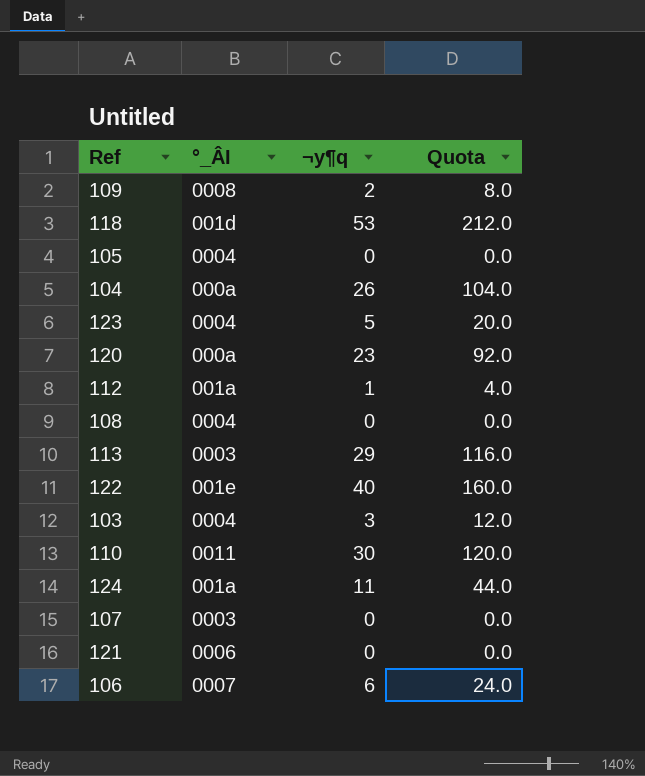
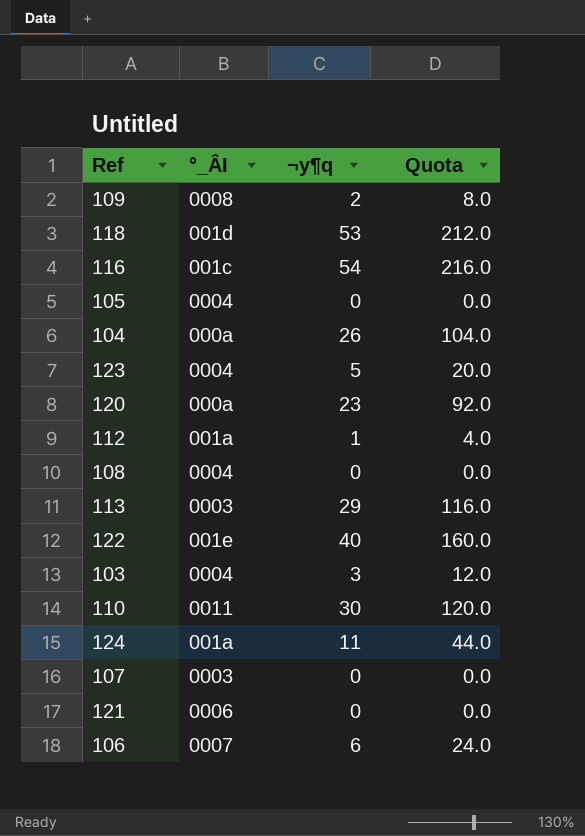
row 116: none -> 001c | 54 | 216.0

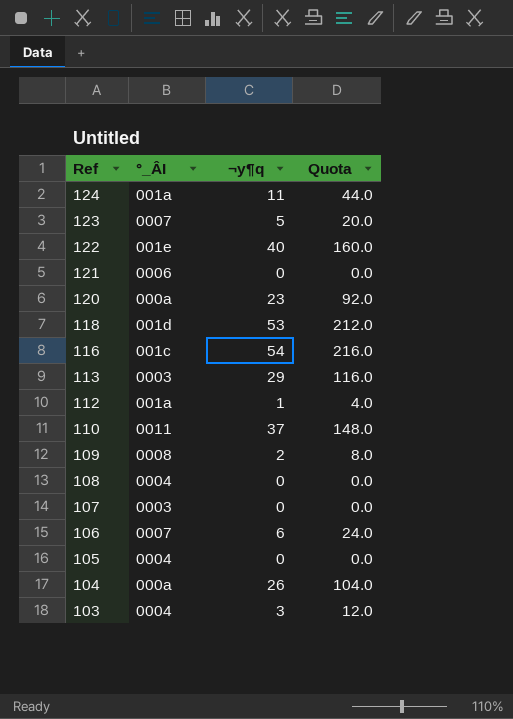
row order: none -> Ref descending
123 | °_ÂI: 0004 -> 0007
110 | ¬y¶q: 30 -> 37
110 | Quota: 120.0 -> 148.0

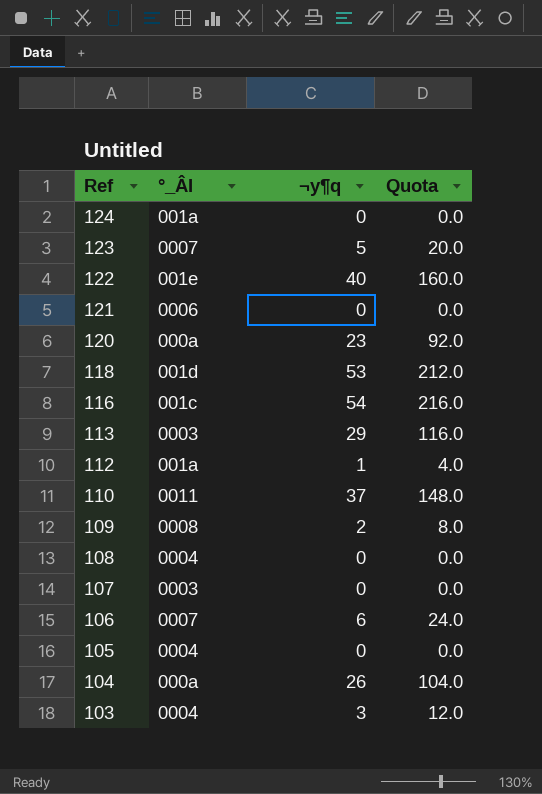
124 | ¬y¶q: 11 -> 0
124 | Quota: 44.0 -> 0.0

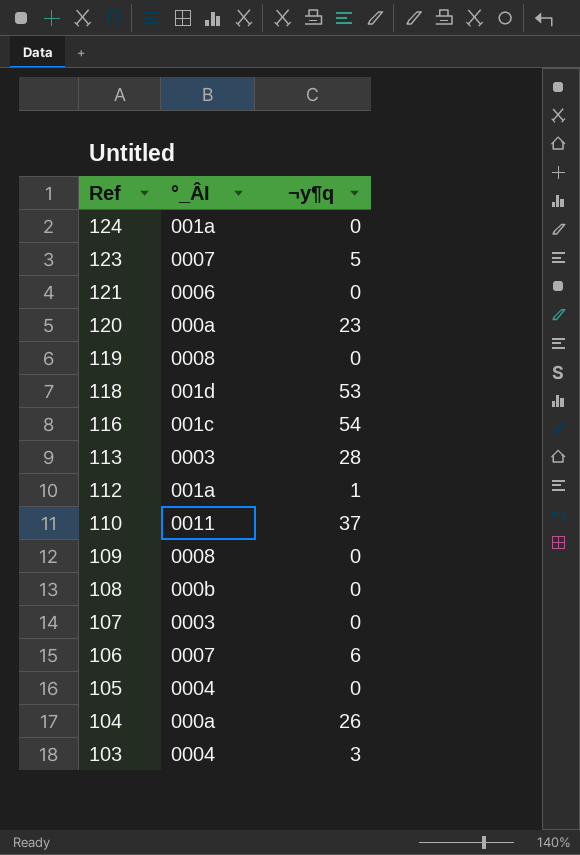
column Quota | formula: [¬y¶q] * 4 -> none
row 122: 001e | 40 | 160.0 -> none
row 119: none -> 0008 | 0
113 | ¬y¶q: 29 -> 28
109 | ¬y¶q: 2 -> 0
108 | °_ÂI: 0004 -> 000b

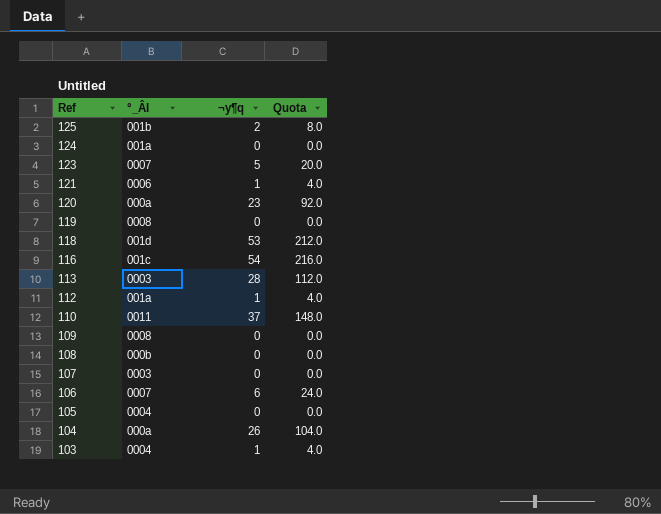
column Quota | formula: none -> [¬y¶q] * 4
row 125: none -> 001b | 2 | 8.0
121 | ¬y¶q: 0 -> 1
103 | ¬y¶q: 3 -> 1

